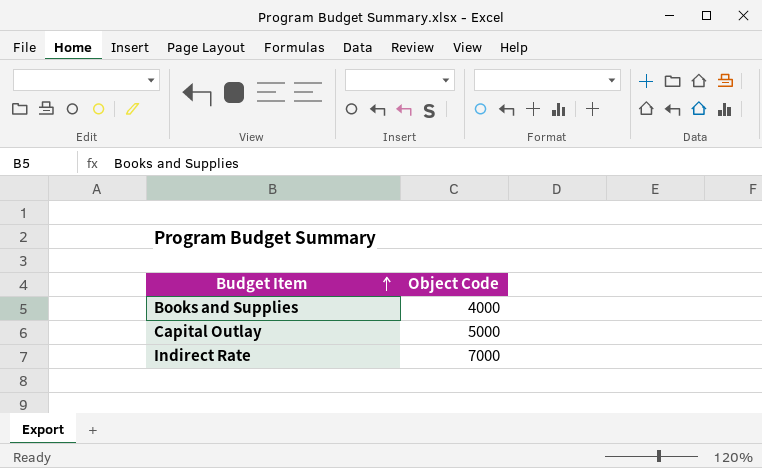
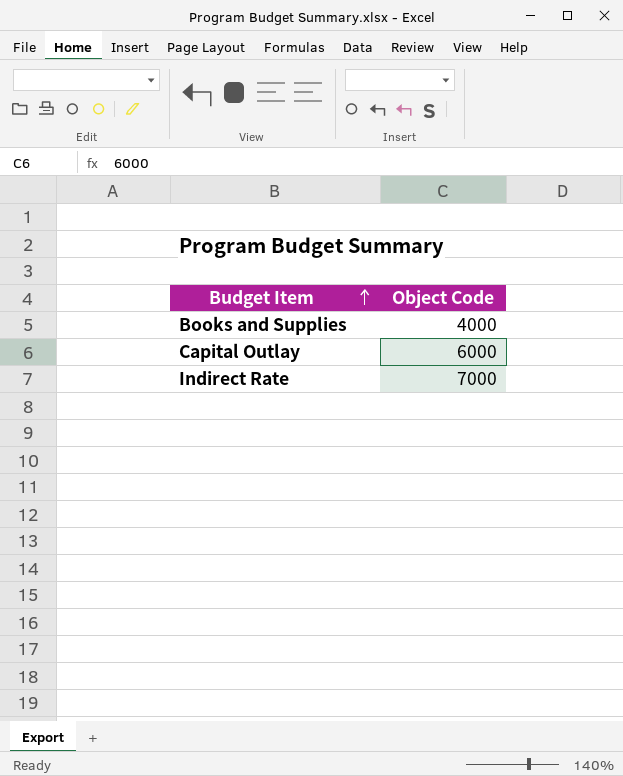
Capital Outlay | Object Code: 5000 -> 6000

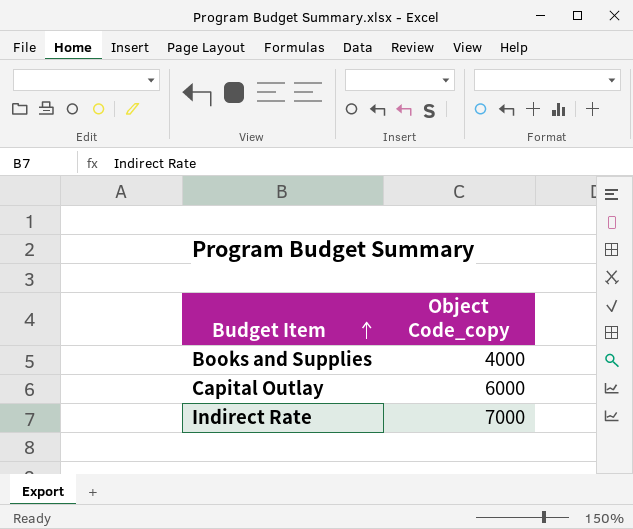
column name: Object Code -> Object Code_copy

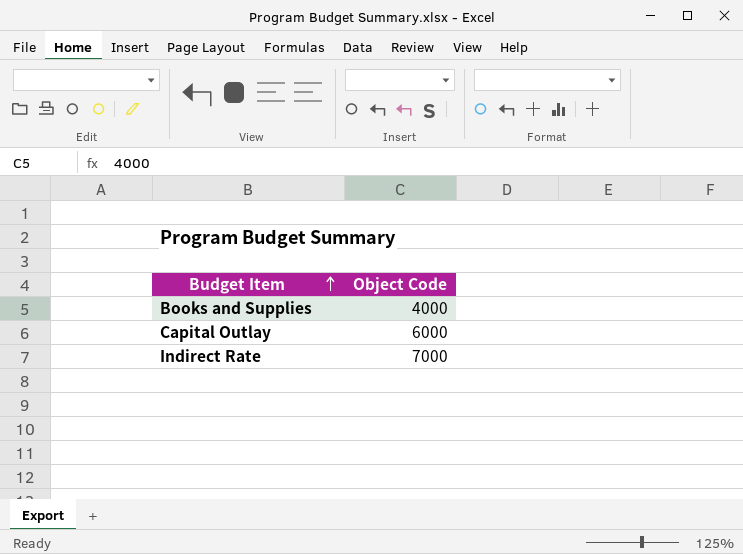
column name: Object Code_copy -> Object Code

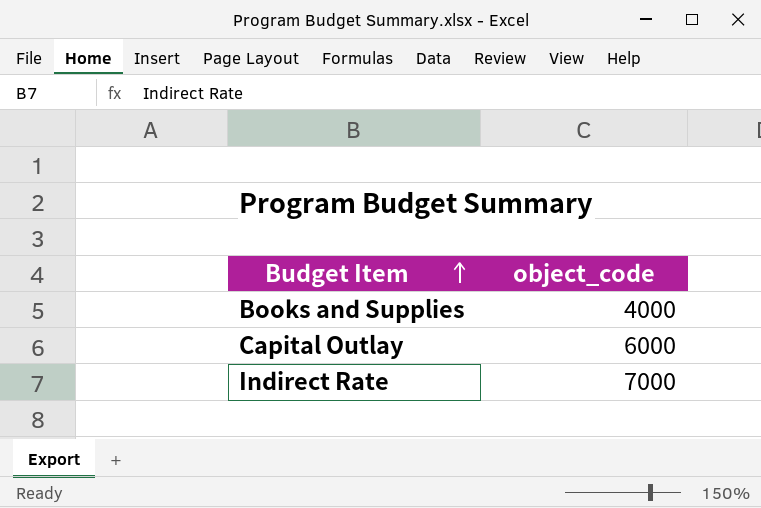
column name: Object Code -> object_code

